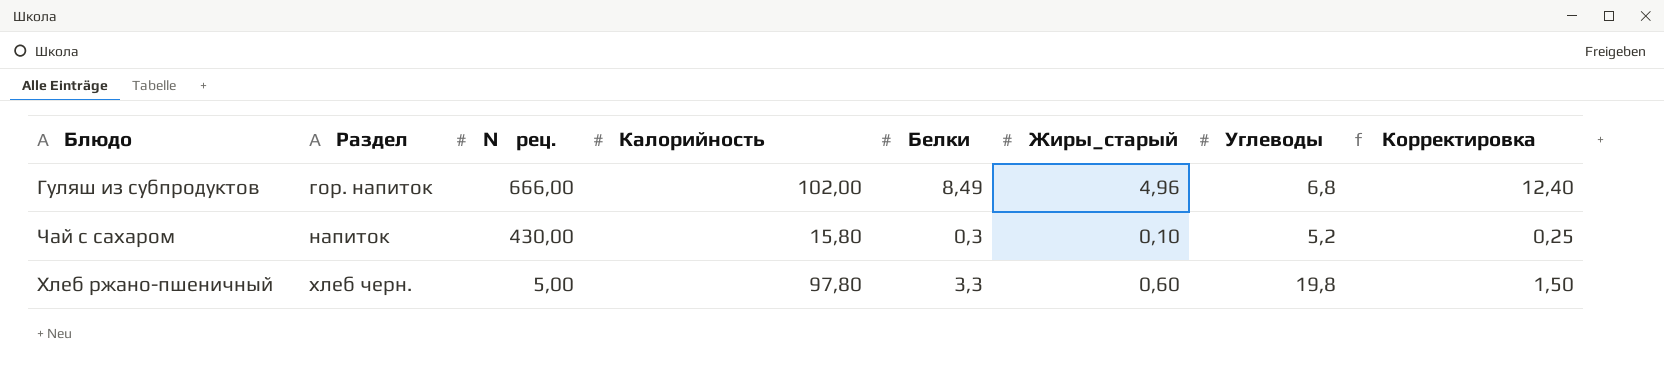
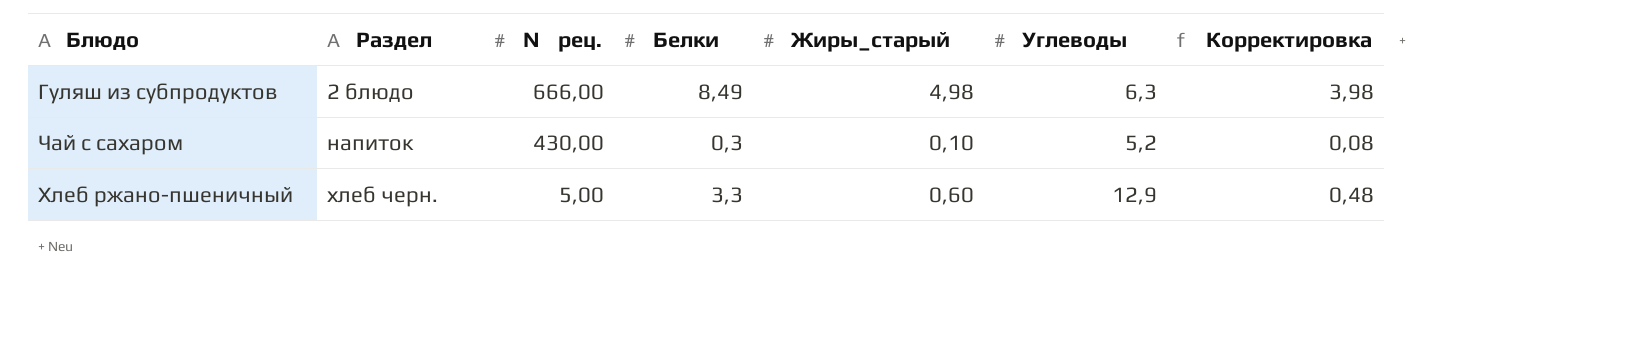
column Калорийность | position: 4 -> none
column Корректировка | formula: [Жиры_старый] * 2,5 -> [Жиры_старый] * 0,8
Гуляш из субпродуктов | Раздел: гор. напиток -> 2 блюдо
Гуляш из субпродуктов | Жиры_старый: 4,96 -> 4,98
Гуляш из субпродуктов | Углеводы: 6,8 -> 6,3
Хлеб ржано-пшеничный | Углеводы: 19,8 -> 12,9

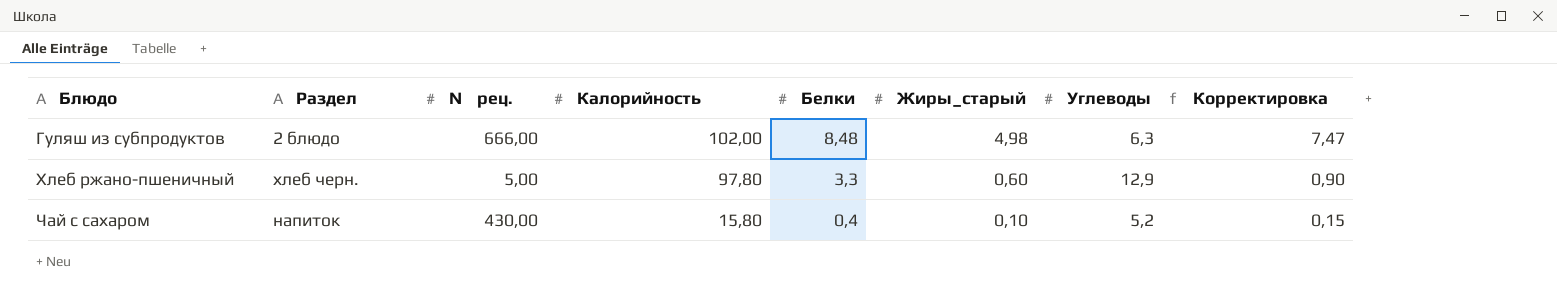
row order: Раздел ascending -> Блюдо ascending
column Калорийность | position: none -> 4
column Корректировка | formula: [Жиры_старый] * 0,8 -> [Жиры_старый] * 1,5
Гуляш из субпродуктов | Белки: 8,49 -> 8,48
Чай с сахаром | Белки: 0,3 -> 0,4

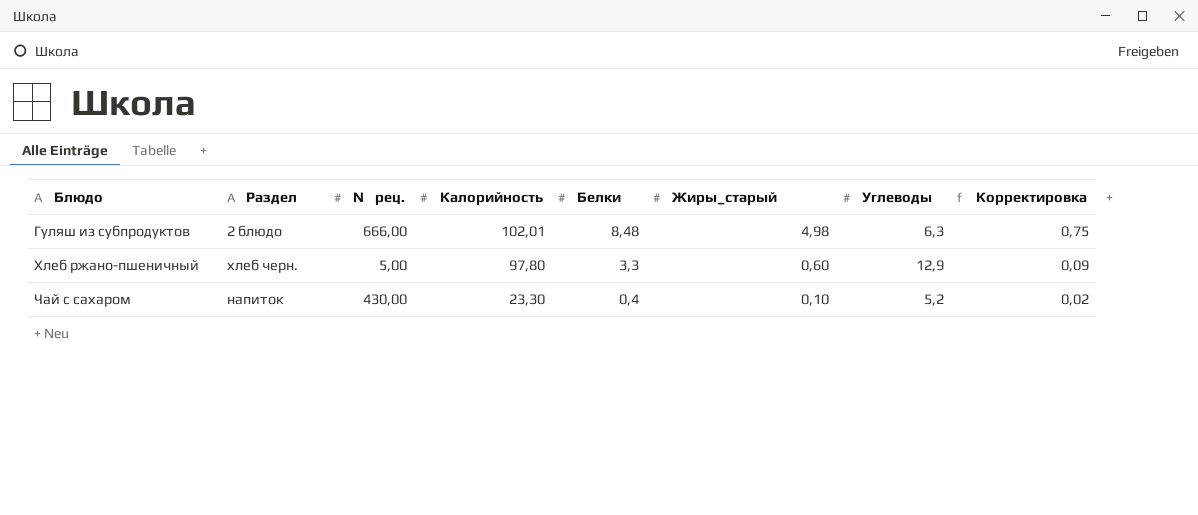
column Корректировка | formula: [Жиры_старый] * 1,5 -> [Жиры_старый] * 0,15
Гуляш из субпродуктов | Калорийность: 102,00 -> 102,01
Чай с сахаром | Калорийность: 15,80 -> 23,30

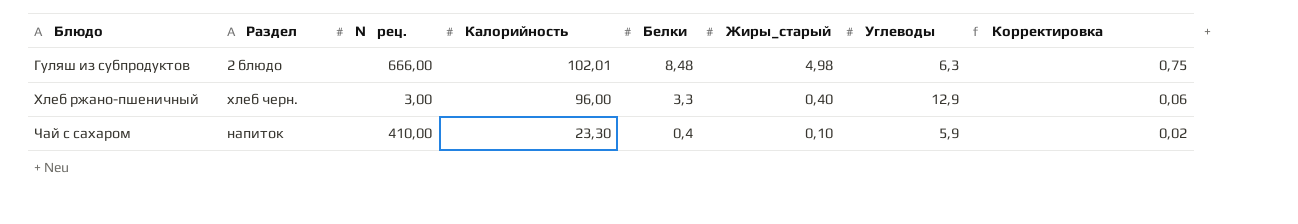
Хлеб ржано-пшеничный | № рец.: 5,00 -> 3,00
Хлеб ржано-пшеничный | Калорийность: 97,80 -> 96,00
Хлеб ржано-пшеничный | Жиры_старый: 0,60 -> 0,40
Хлеб ржано-пшеничный | Корректировка: 0,09 -> 0,06
Чай с сахаром | № рец.: 430,00 -> 410,00
Чай с сахаром | Углеводы: 5,2 -> 5,9

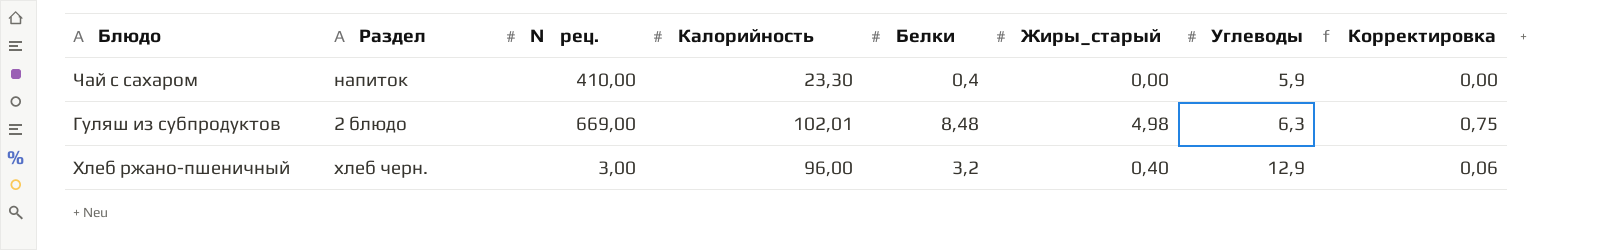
row order: Блюдо ascending -> Углеводы ascending
Чай с сахаром | Жиры_старый: 0,10 -> 0,00
Чай с сахаром | Корректировка: 0,02 -> 0,00
Гуляш из субпродуктов | № рец.: 666,00 -> 669,00
Хлеб ржано-пшеничный | Белки: 3,3 -> 3,2

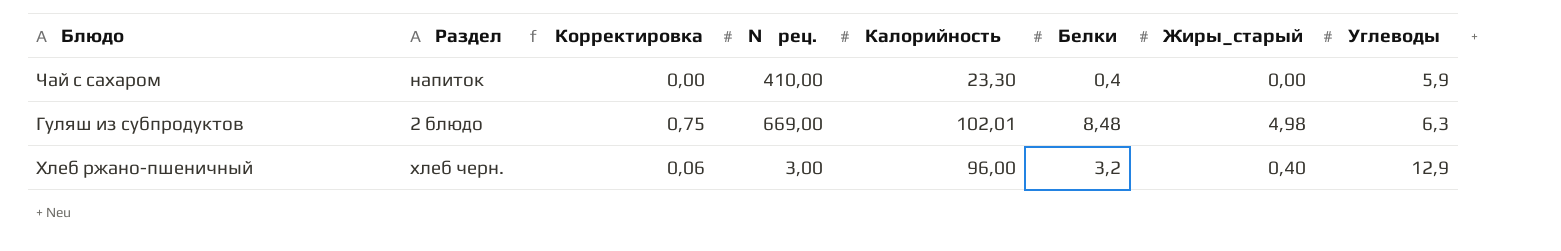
column Корректировка | position: 8 -> 3

